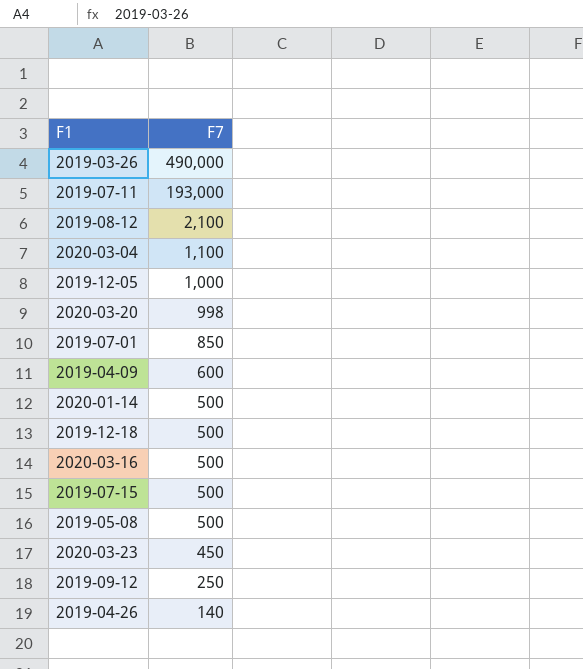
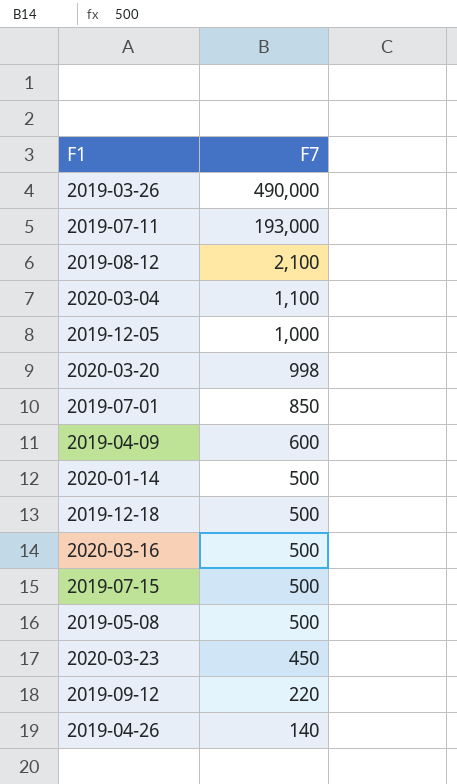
2019-09-12 | F7: 250 -> 220

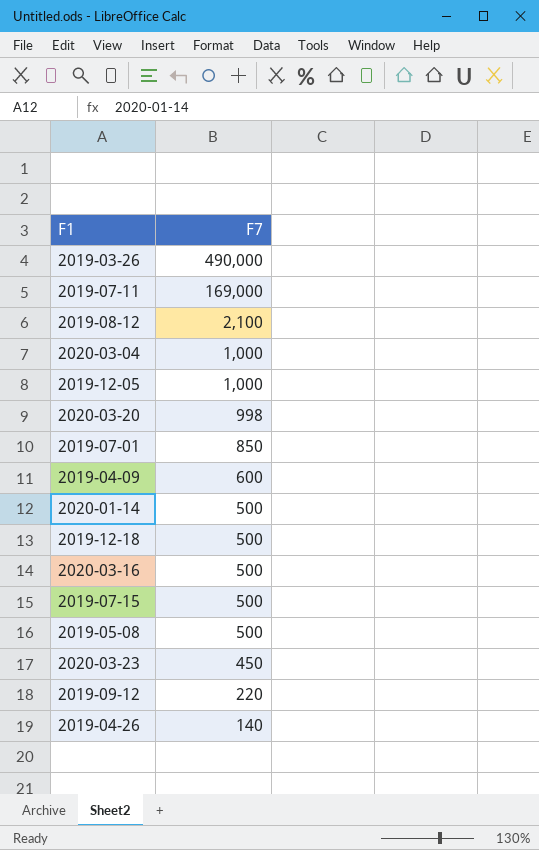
2019-07-11 | F7: 193,000 -> 169,000
2020-03-04 | F7: 1,100 -> 1,000

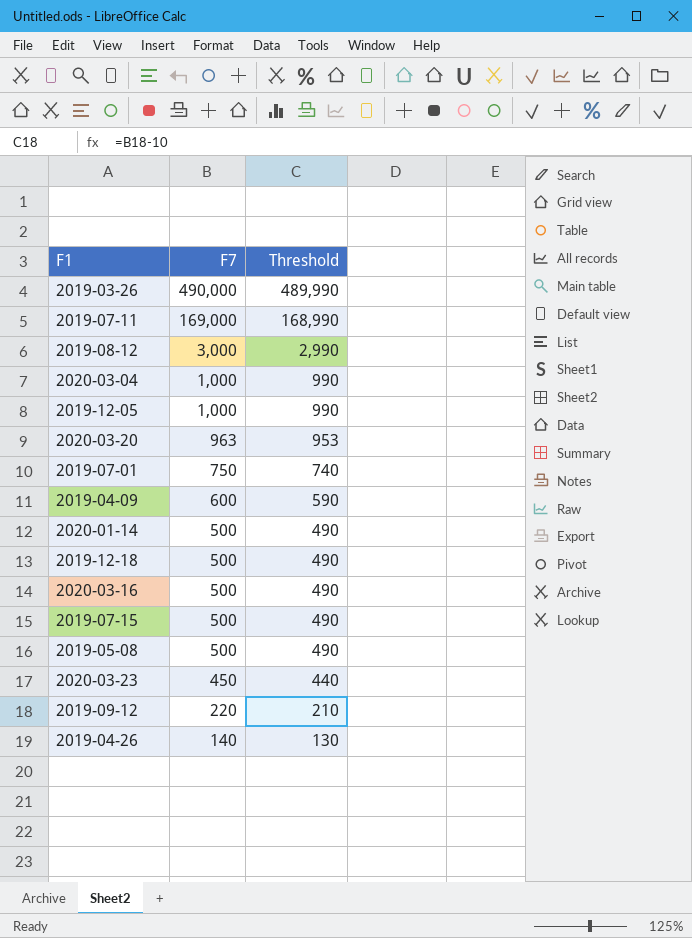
column Threshold | formula: none -> [F7] - 10
2019-08-12 | F7: 2,100 -> 3,000
2020-03-20 | F7: 998 -> 963
2019-07-01 | F7: 850 -> 750

